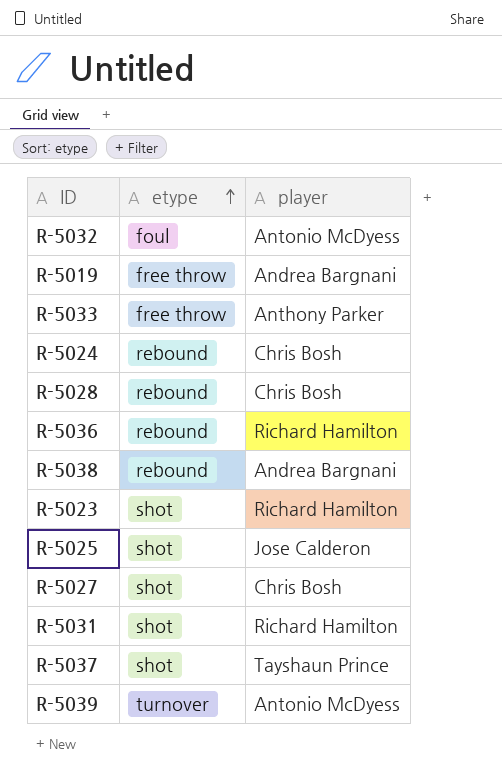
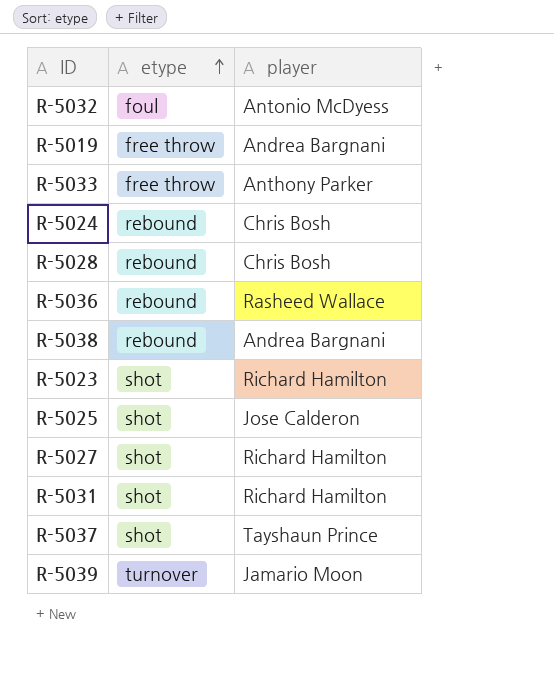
R-5036 | player: Richard Hamilton -> Rasheed Wallace
R-5027 | player: Chris Bosh -> Richard Hamilton
R-5039 | player: Antonio McDyess -> Jamario Moon

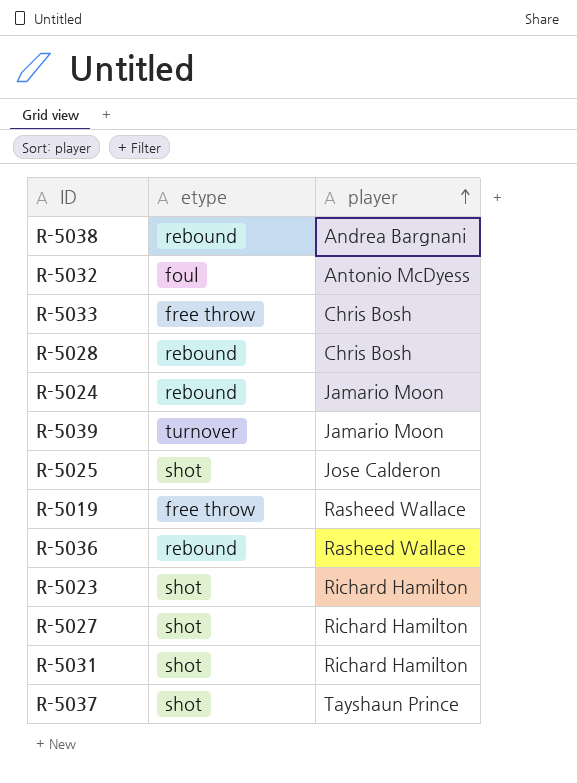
row order: etype ascending -> player ascending
R-5033 | player: Anthony Parker -> Chris Bosh
R-5024 | player: Chris Bosh -> Jamario Moon
R-5019 | player: Andrea Bargnani -> Rasheed Wallace

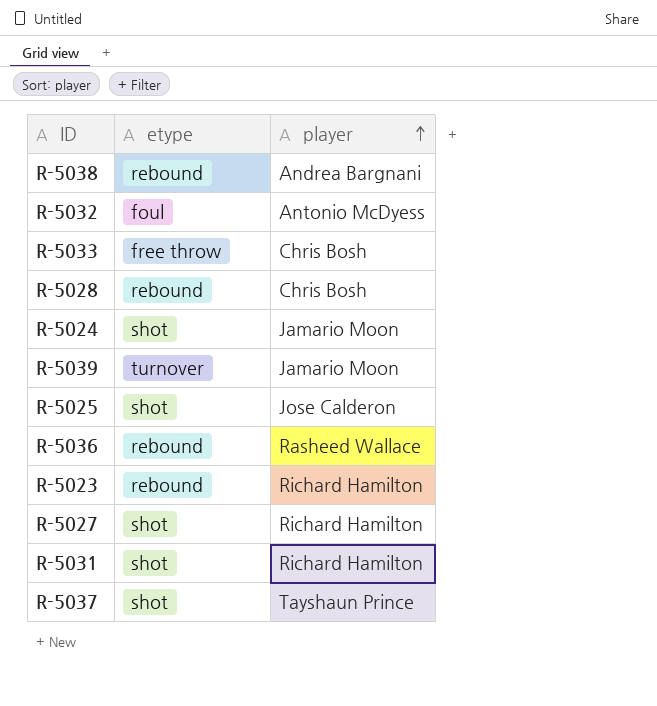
row R-5019: free throw | Rasheed Wallace -> none
R-5024 | etype: rebound -> shot
R-5023 | etype: shot -> rebound

